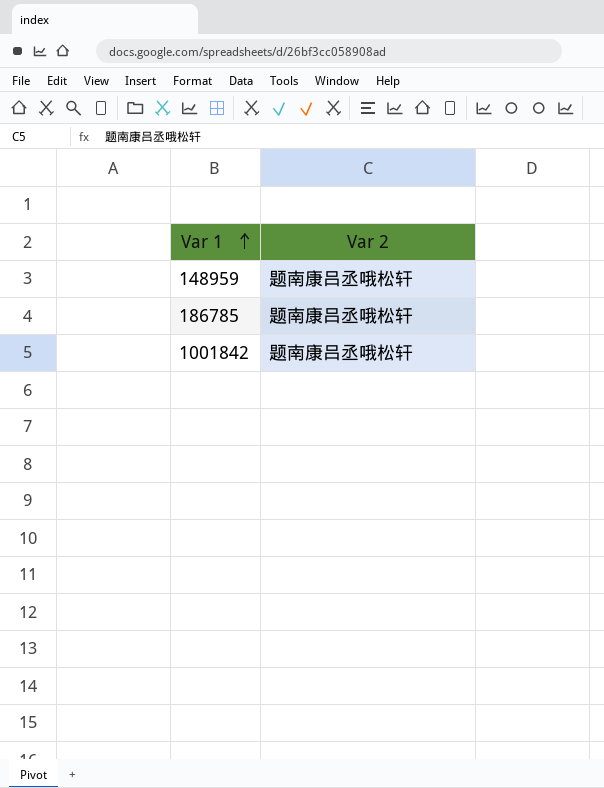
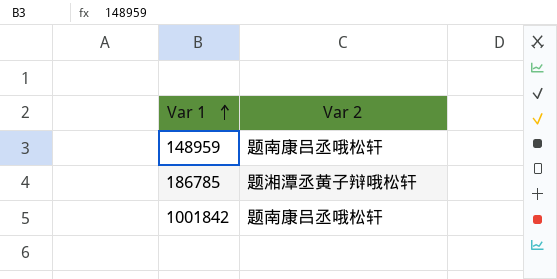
186785 | Var 2: 题南康吕丞哦松轩 -> 题湘潭丞黄子辩哦松轩

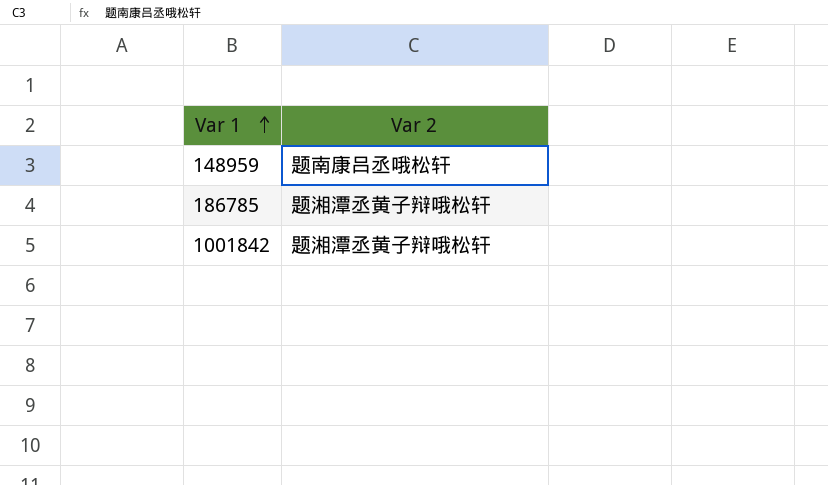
1001842 | Var 2: 题南康吕丞哦松轩 -> 题湘潭丞黄子辩哦松轩

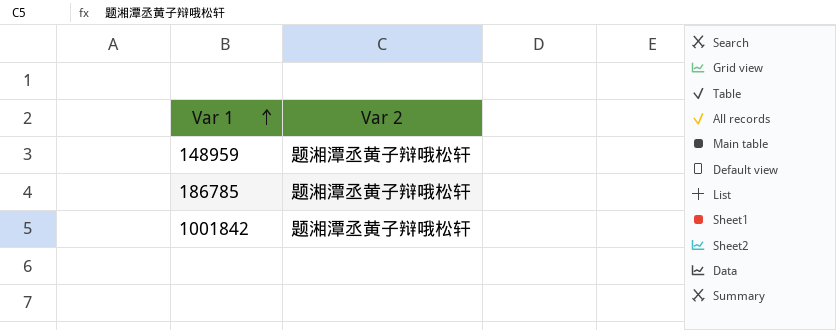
148959 | Var 2: 题南康吕丞哦松轩 -> 题湘潭丞黄子辩哦松轩

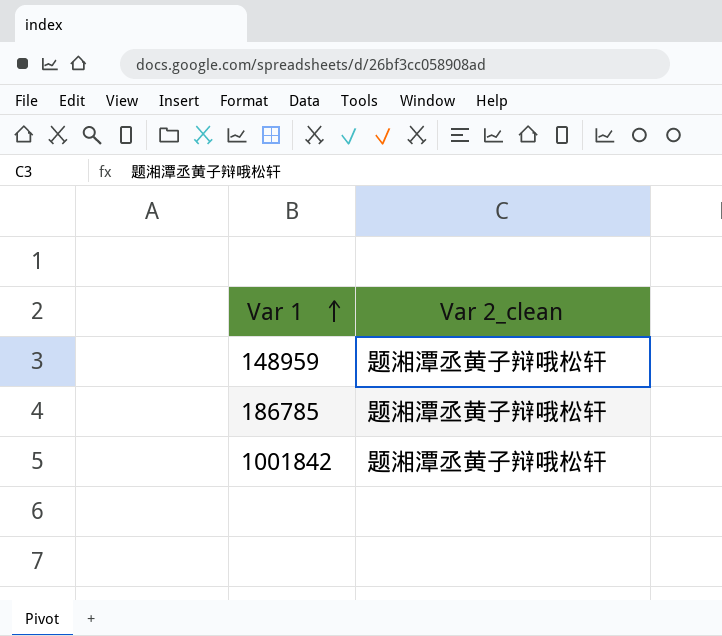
column name: Var 2 -> Var 2_clean

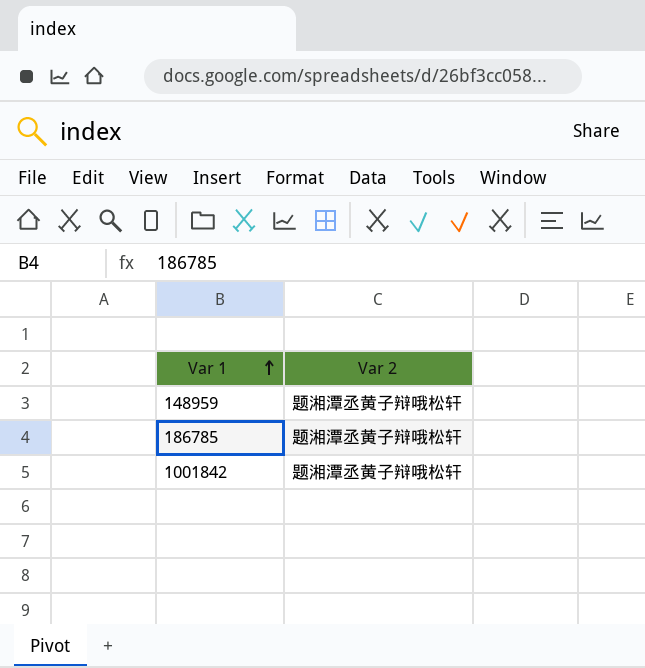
column name: Var 2_clean -> Var 2

